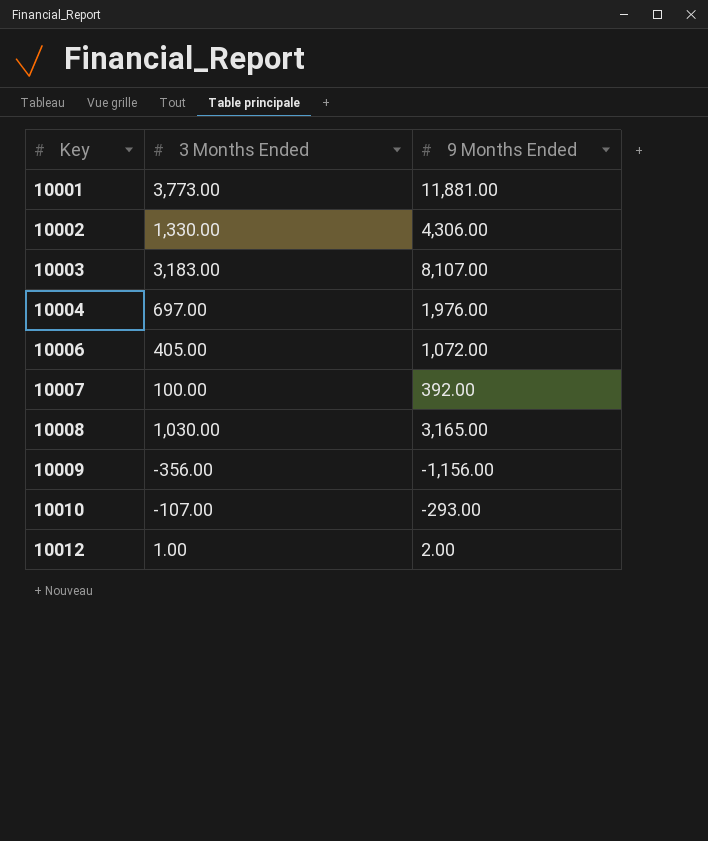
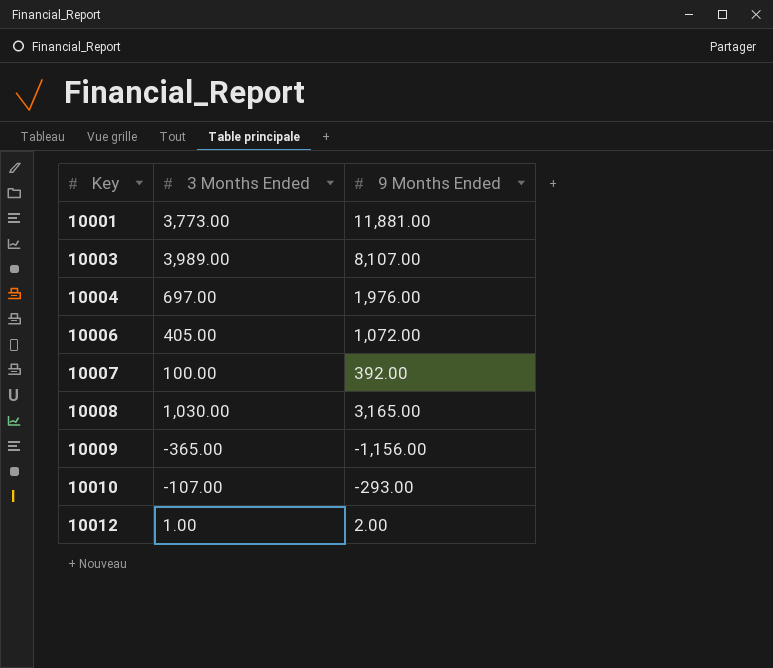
row 10002: 1,330.00 | 4,306.00 -> none
10003 | 3 Months Ended: 3,183.00 -> 3,989.00
10009 | 3 Months Ended: -356.00 -> -365.00

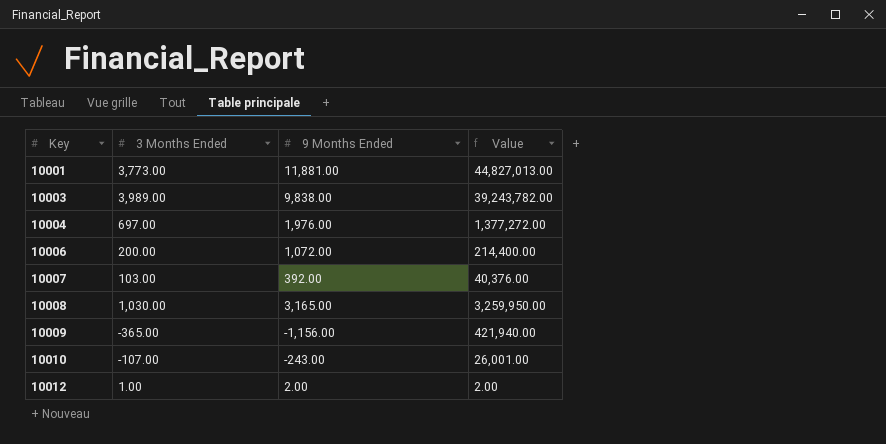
column Value | formula: none -> [3 Months Ended] * [9 Months Ended]
10003 | 9 Months Ended: 8,107.00 -> 9,838.00
10006 | 3 Months Ended: 405.00 -> 200.00
10007 | 3 Months Ended: 100.00 -> 103.00
10010 | 9 Months Ended: -293.00 -> -243.00

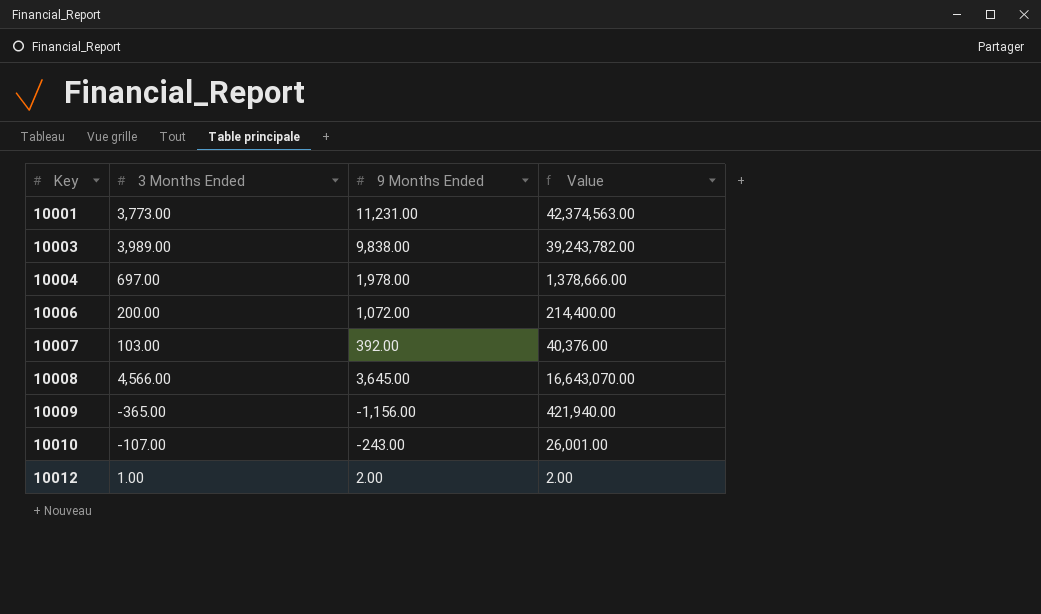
10001 | 9 Months Ended: 11,881.00 -> 11,231.00
10001 | Value: 44,827,013.00 -> 42,374,563.00
10004 | 9 Months Ended: 1,976.00 -> 1,978.00
10004 | Value: 1,377,272.00 -> 1,378,666.00
10008 | 3 Months Ended: 1,030.00 -> 4,566.00
10008 | 9 Months Ended: 3,165.00 -> 3,645.00
10008 | Value: 3,259,950.00 -> 16,643,070.00

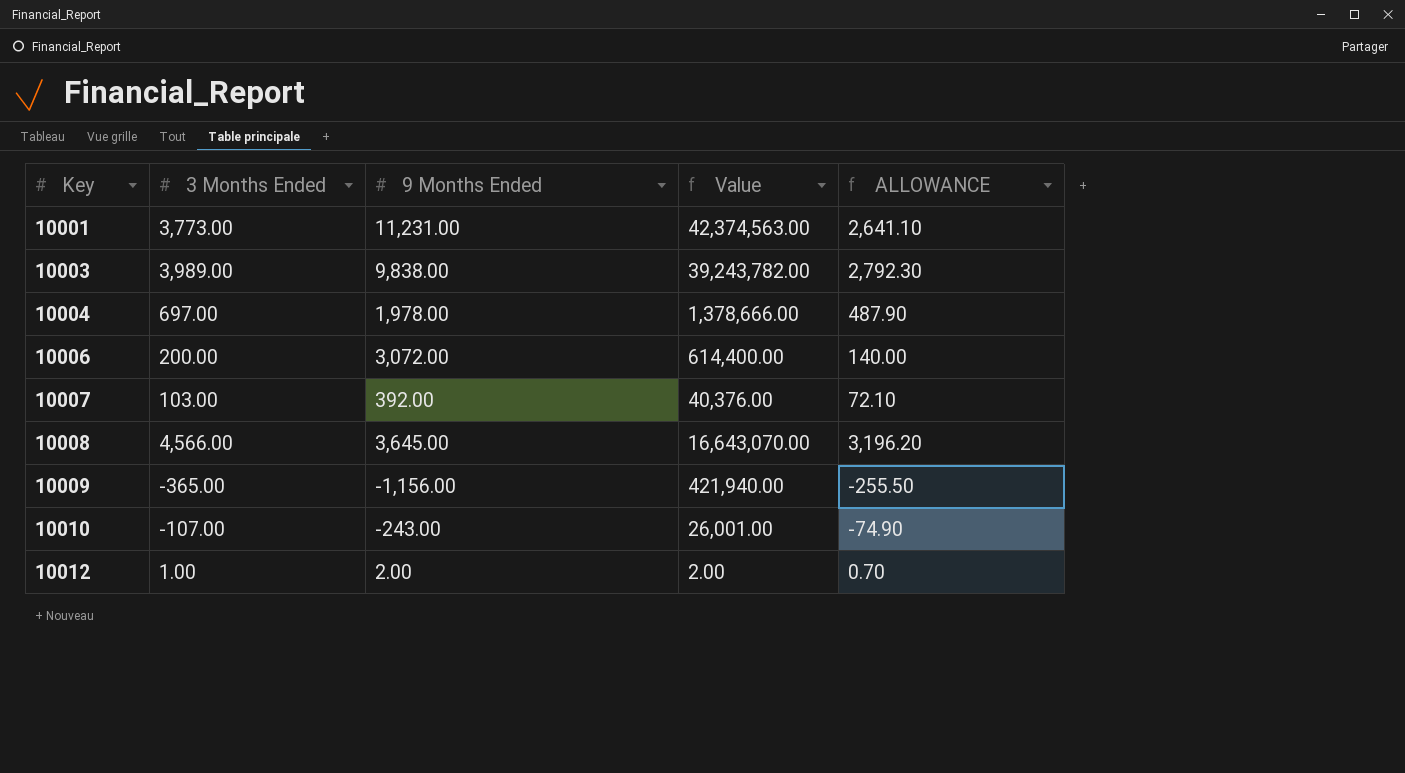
column ALLOWANCE | formula: none -> [3 Months Ended] * 0.7
10006 | 9 Months Ended: 1,072.00 -> 3,072.00
10006 | Value: 214,400.00 -> 614,400.00

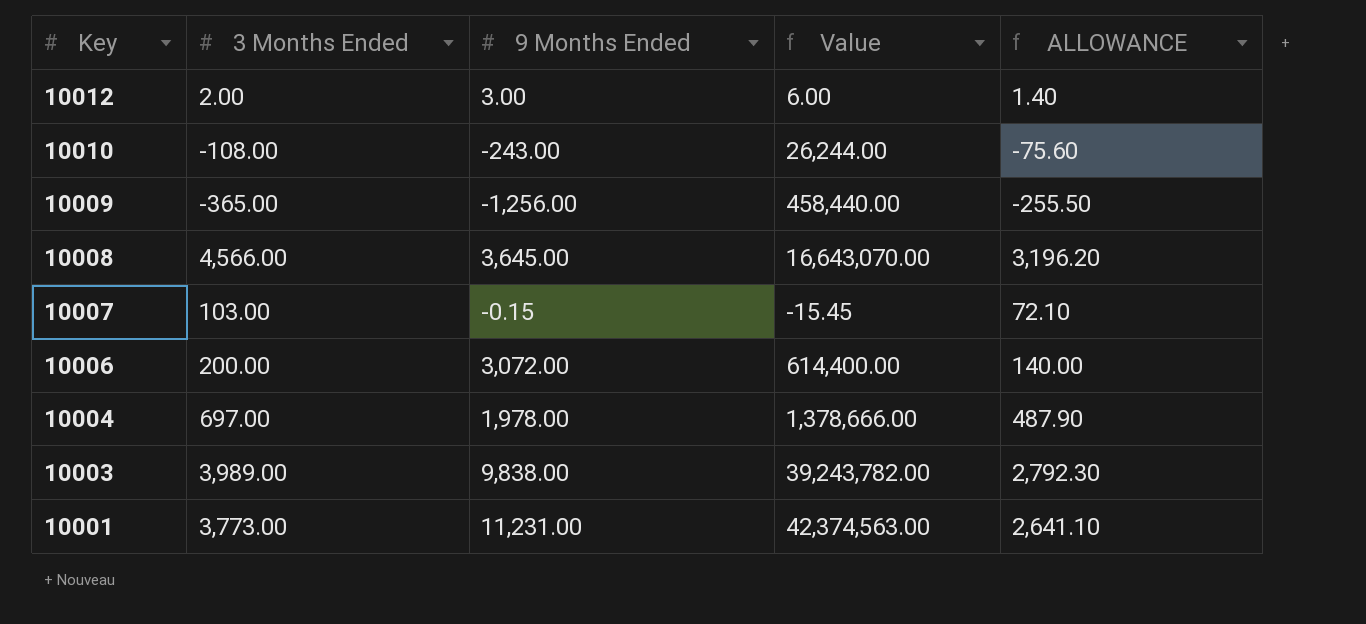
row order: Key ascending -> Key descending
10012 | 3 Months Ended: 1.00 -> 2.00
10012 | 9 Months Ended: 2.00 -> 3.00
10012 | Value: 2.00 -> 6.00
10012 | ALLOWANCE: 0.70 -> 1.40
10010 | 3 Months Ended: -107.00 -> -108.00
10010 | Value: 26,001.00 -> 26,244.00
10010 | ALLOWANCE: -74.90 -> -75.60
10009 | 9 Months Ended: -1,156.00 -> -1,256.00
10009 | Value: 421,940.00 -> 458,440.00
10007 | 9 Months Ended: 392.00 -> -0.15
10007 | Value: 40,376.00 -> -15.45

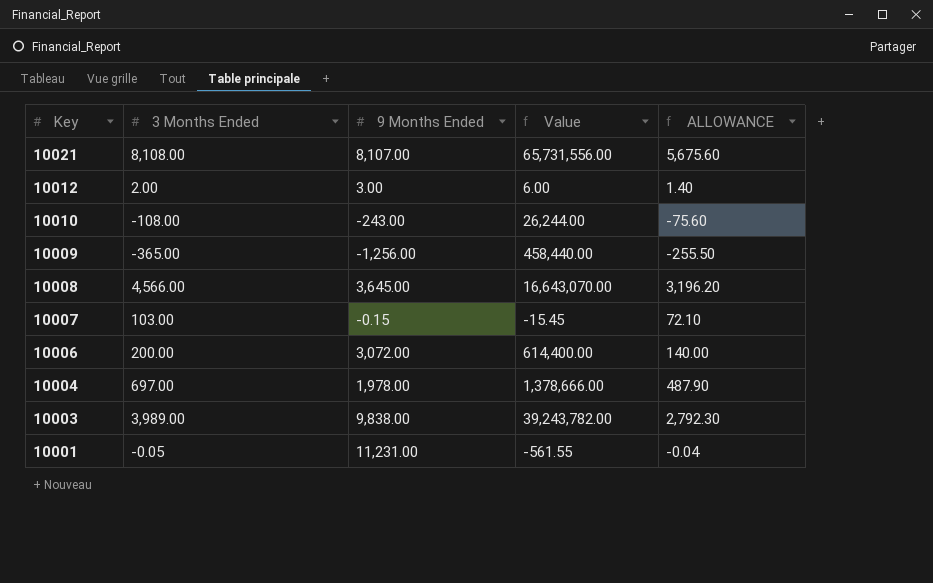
row 10021: none -> 8,108.00 | 8,107.00 | 65,731,556.00 | 5,675.60
10001 | 3 Months Ended: 3,773.00 -> -0.05
10001 | Value: 42,374,563.00 -> -561.55
10001 | ALLOWANCE: 2,641.10 -> -0.04

